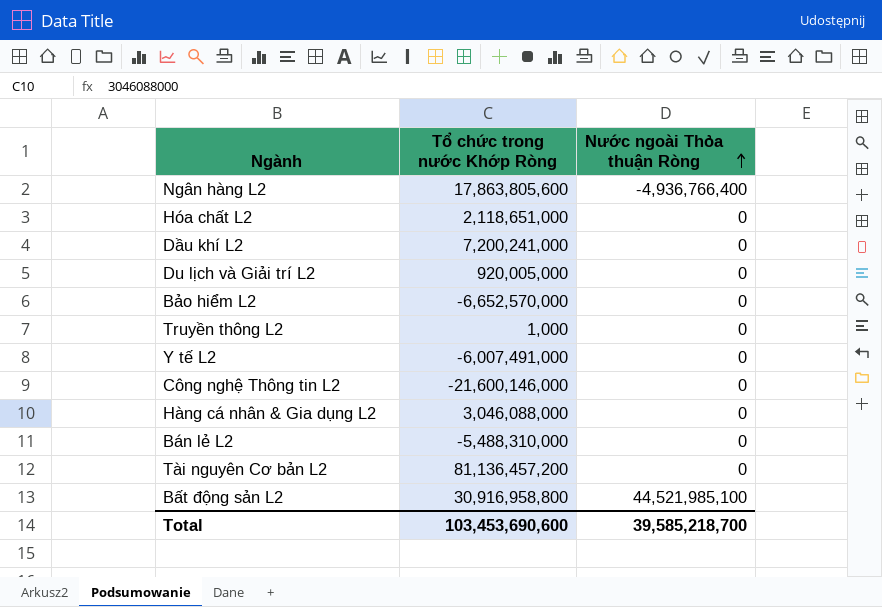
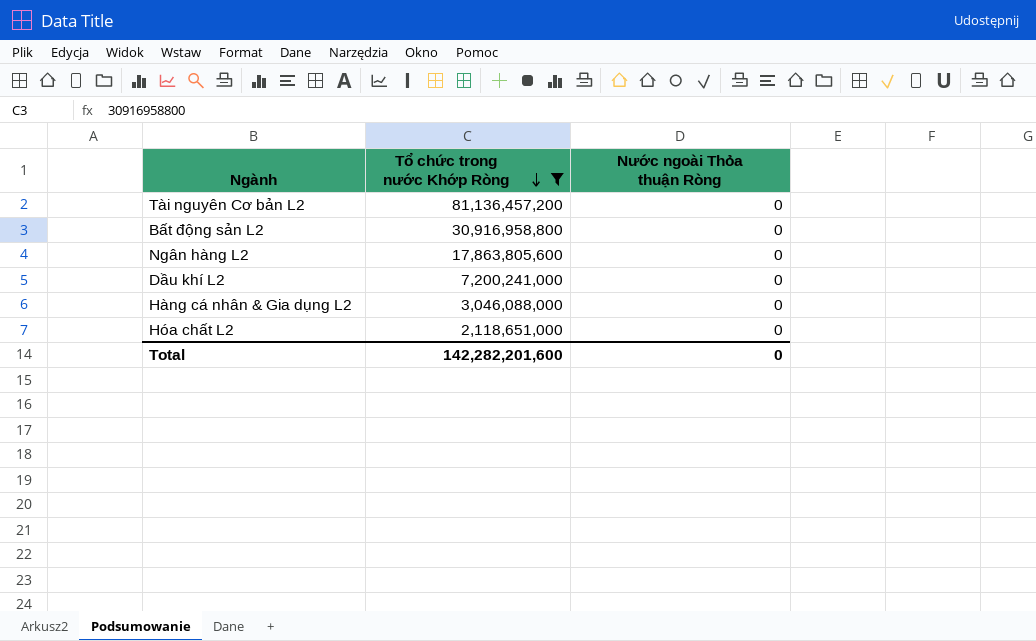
filter: none -> Tổ chức trong nước Khớp Ròng >= 2,118,651,000
row order: Nước ngoài Thỏa thuận Ròng ascending -> Tổ chức trong nước Khớp Ròng descending
Bất động sản L2 | Nước ngoài Thỏa thuận Ròng: 44,521,985,100 -> 0
Ngân hàng L2 | Nước ngoài Thỏa thuận Ròng: -4,936,766,400 -> 0
Total | Tổ chức trong nước Khớp Ròng: 103,453,690,600 -> 142,282,201,600
Total | Nước ngoài Thỏa thuận Ròng: 39,585,218,700 -> 0

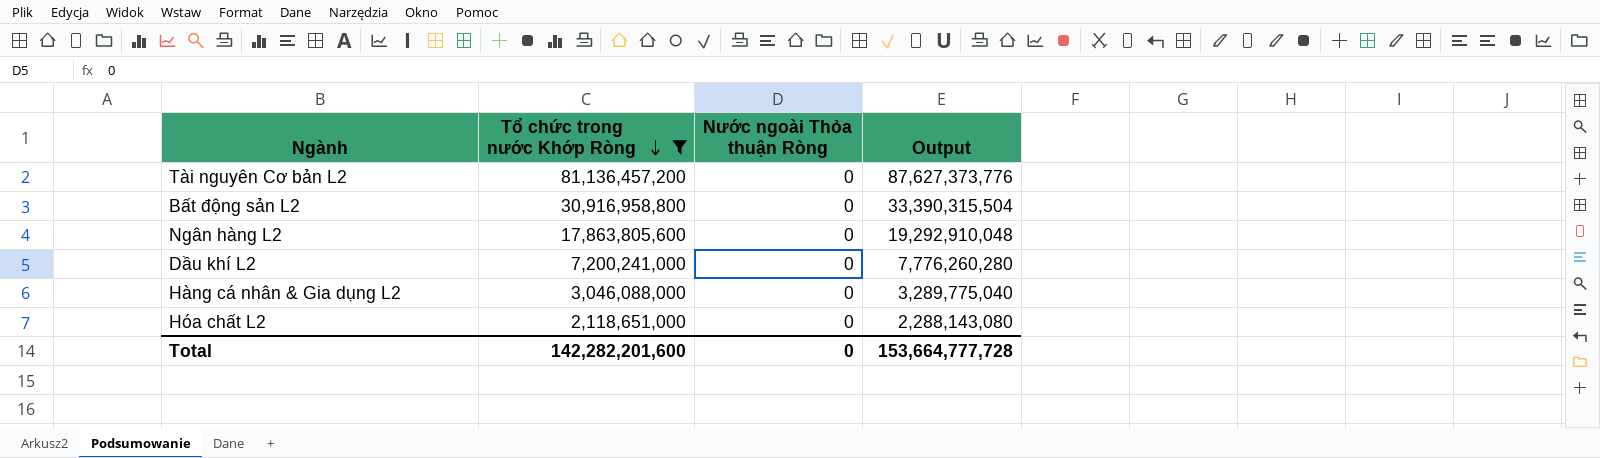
column Output | formula: none -> [Tổ chức trong nước Khớp Ròng] * 1.08

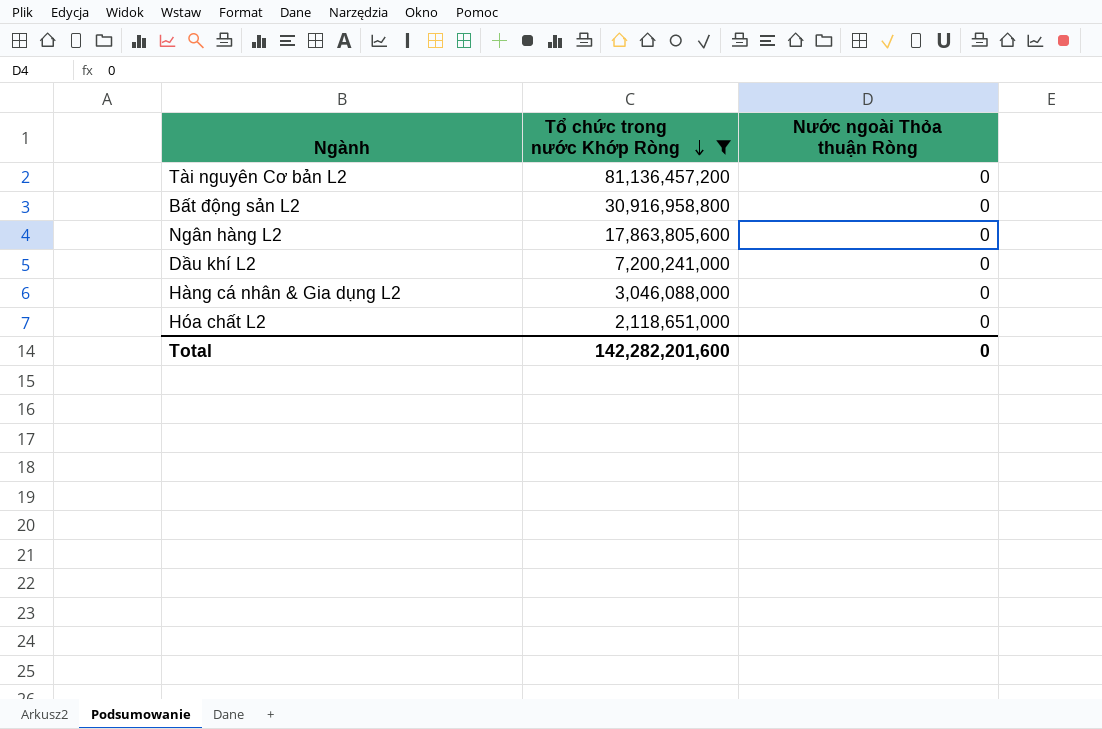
column Output | formula: [Tổ chức trong nước Khớp Ròng] * 1.08 -> none

